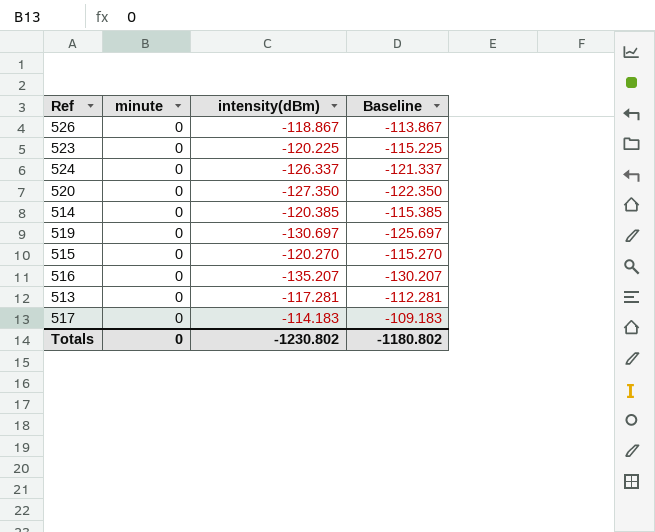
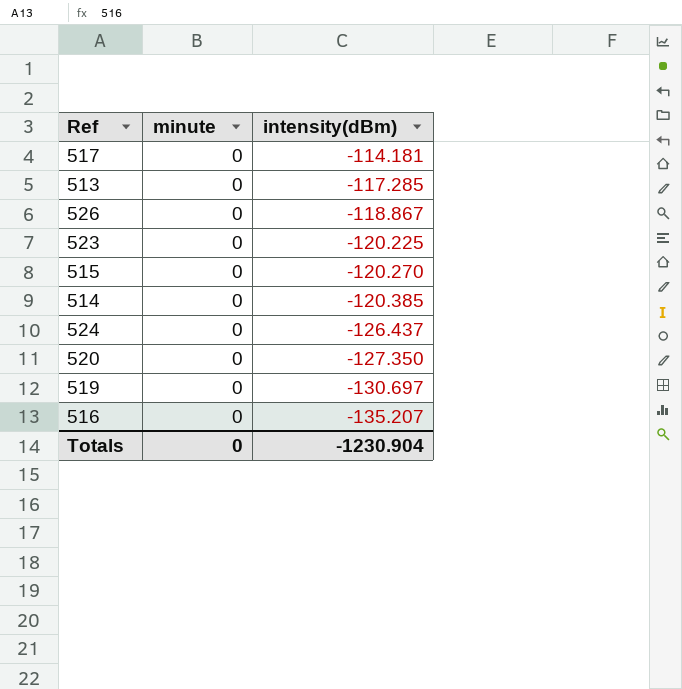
row order: none -> intensity(dBm) descending
column Baseline | formula: [intensity(dBm)] + 5 -> none
517 | intensity(dBm): -114.183 -> -114.181
513 | intensity(dBm): -117.281 -> -117.285
524 | intensity(dBm): -126.337 -> -126.437
Totals | intensity(dBm): -1230.802 -> -1230.904

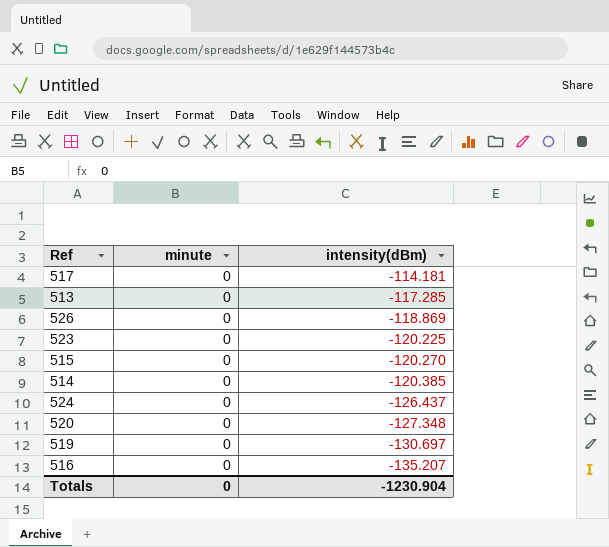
526 | intensity(dBm): -118.867 -> -118.869
520 | intensity(dBm): -127.350 -> -127.348

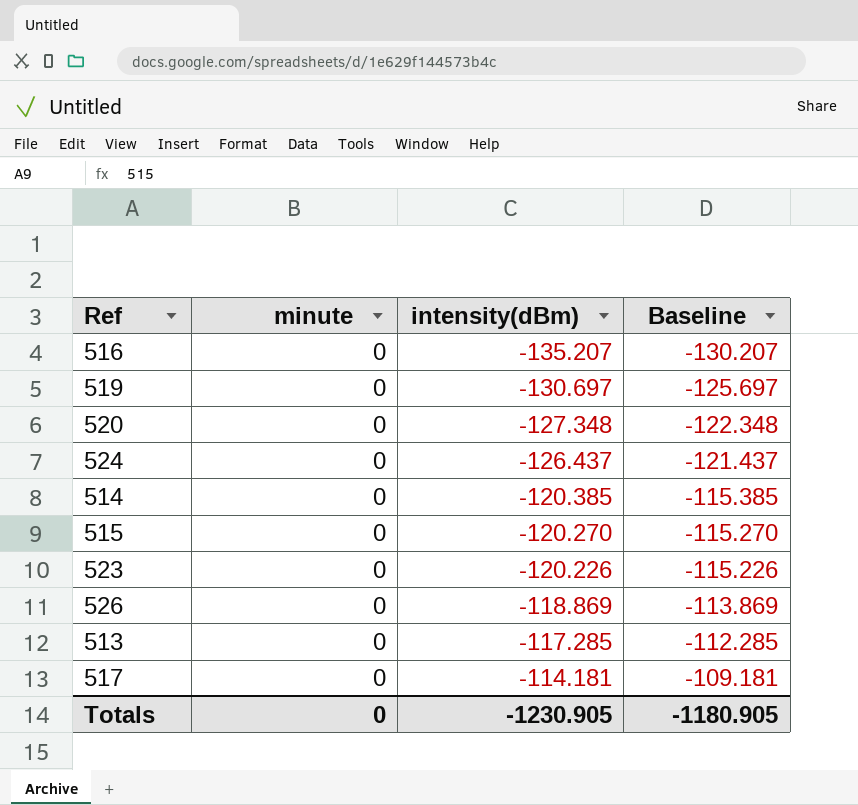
row order: intensity(dBm) descending -> intensity(dBm) ascending
column Baseline | formula: none -> [intensity(dBm)] + 5
523 | intensity(dBm): -120.225 -> -120.226
Totals | intensity(dBm): -1230.904 -> -1230.905

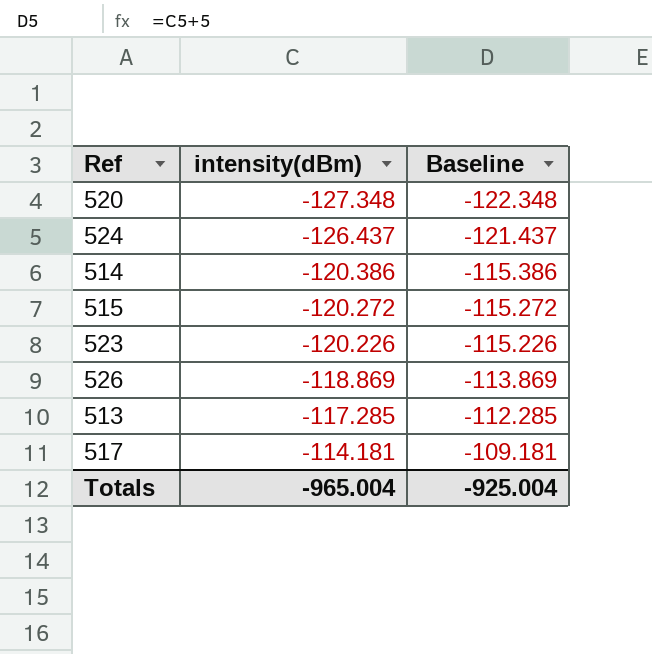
column minute | position: 2 -> none
row 516: 0 | -135.207 | -130.207 -> none
row 519: 0 | -130.697 | -125.697 -> none
514 | intensity(dBm): -120.385 -> -120.386
514 | Baseline: -115.385 -> -115.386
515 | intensity(dBm): -120.270 -> -120.272
515 | Baseline: -115.270 -> -115.272
Totals | intensity(dBm): -1230.905 -> -965.004
Totals | Baseline: -1180.905 -> -925.004

